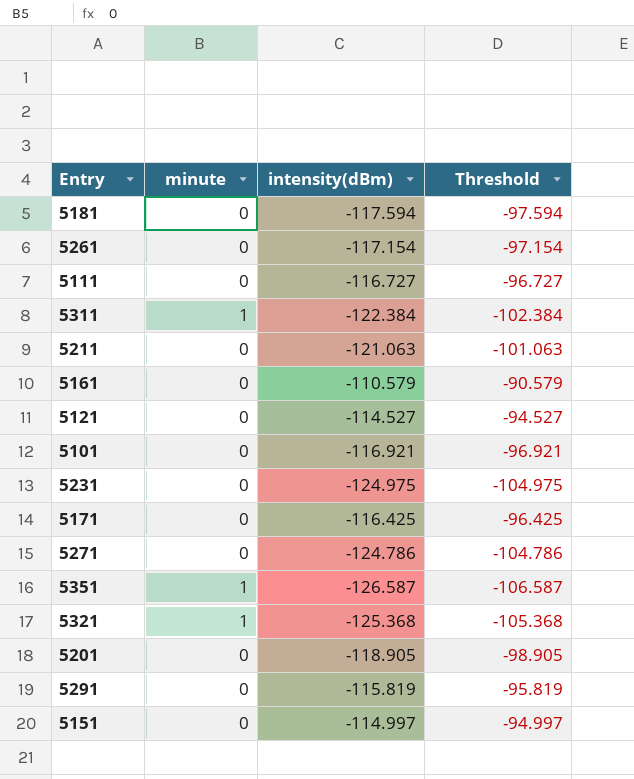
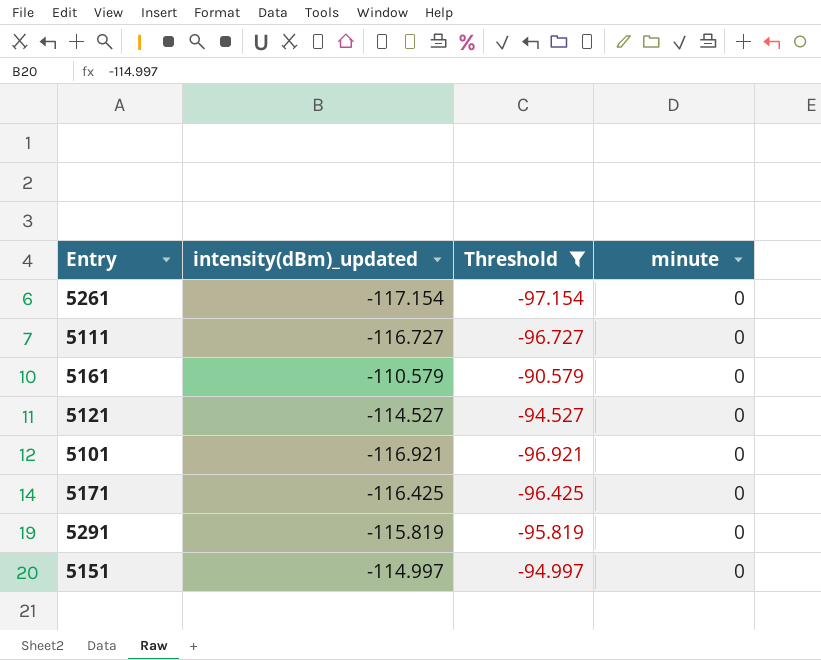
filter: none -> Threshold >= -97.154
column name: intensity(dBm) -> intensity(dBm)_updated
column minute | position: 2 -> 4

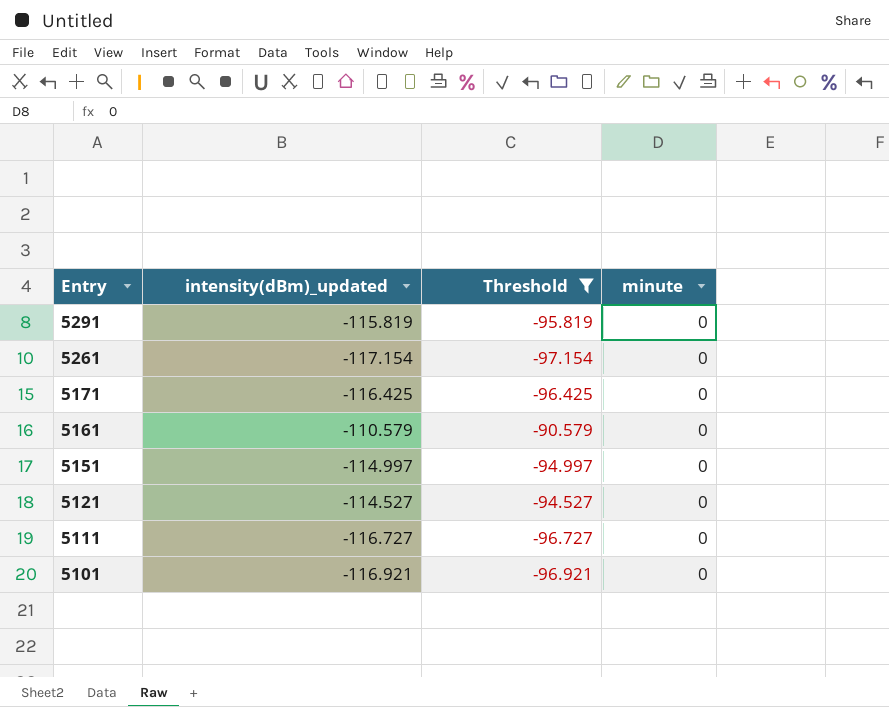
row order: none -> Entry descending

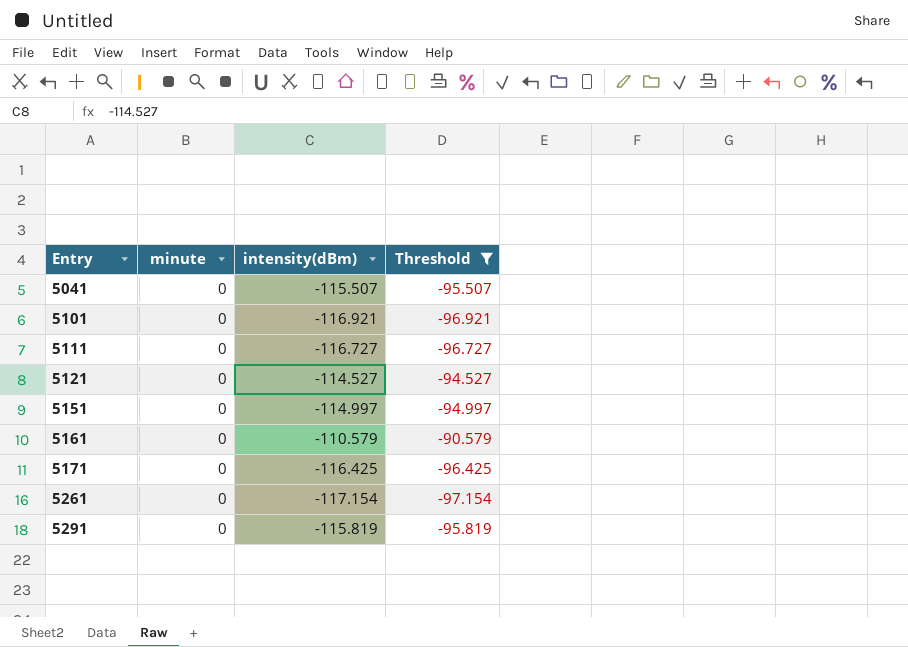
row order: Entry descending -> Entry ascending
column minute | position: 4 -> 2
column name: intensity(dBm)_updated -> intensity(dBm)
row 5041: none -> 0 | -115.507 | -95.507

